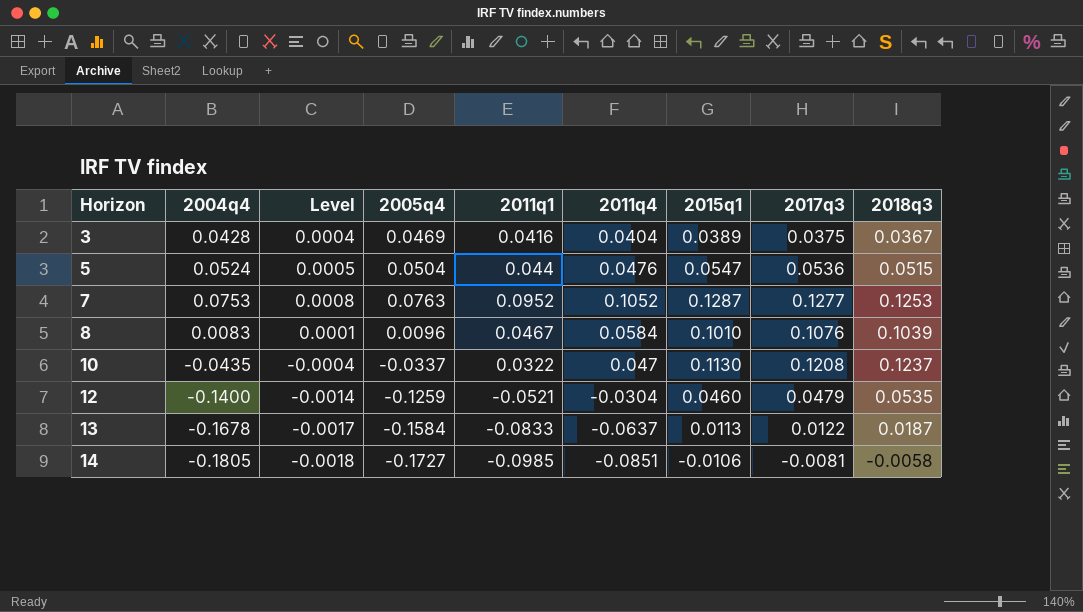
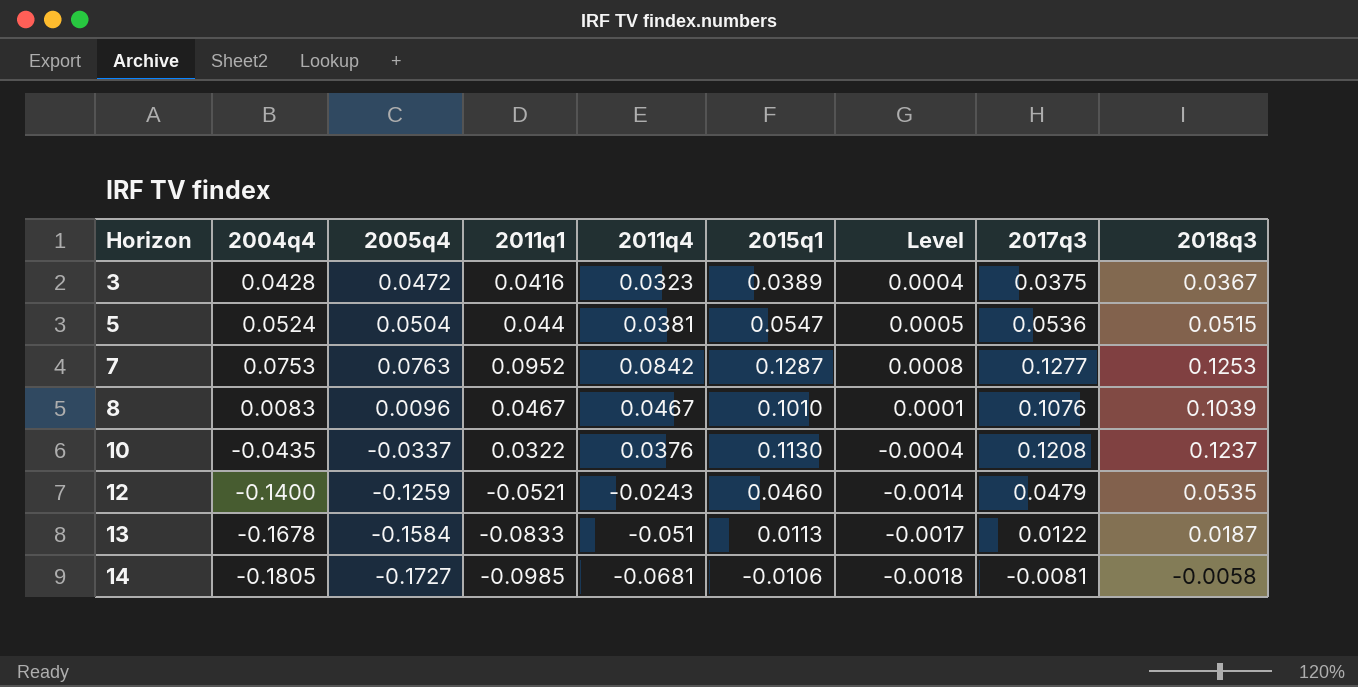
column Level | position: 3 -> 7
3 | 2005q4: 0.0469 -> 0.0472
3 | 2011q4: 0.0404 -> 0.0323
5 | 2011q4: 0.0476 -> 0.0381
7 | 2011q4: 0.1052 -> 0.0842
8 | 2011q4: 0.0584 -> 0.0467
10 | 2011q4: 0.047 -> 0.0376
12 | 2011q4: -0.0304 -> -0.0243
13 | 2011q4: -0.0637 -> -0.051
14 | 2011q4: -0.0851 -> -0.0681

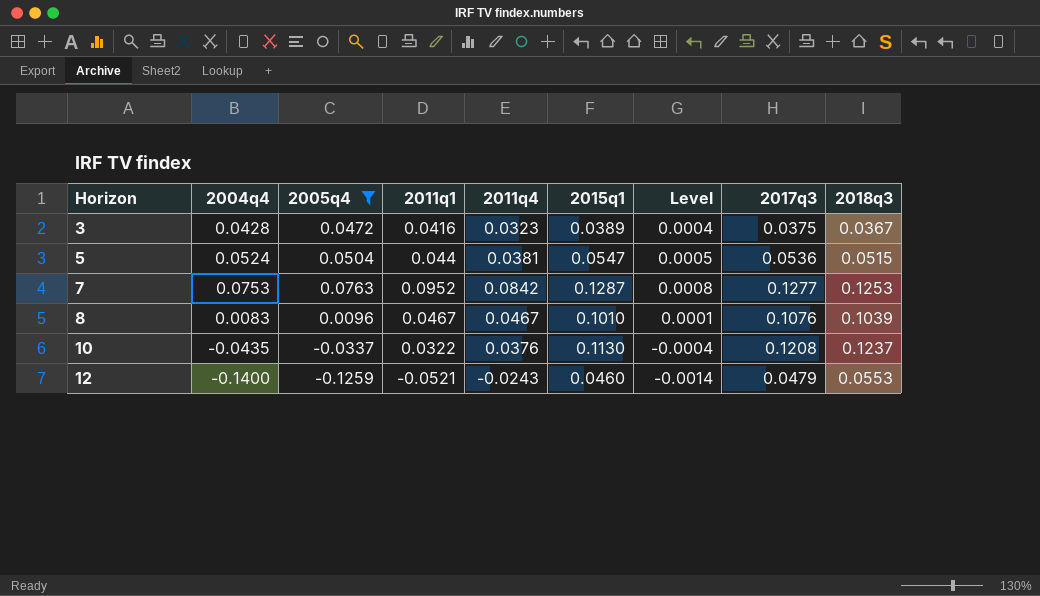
filter: none -> 2005q4 >= -0.1259
12 | 2018q3: 0.0535 -> 0.0553

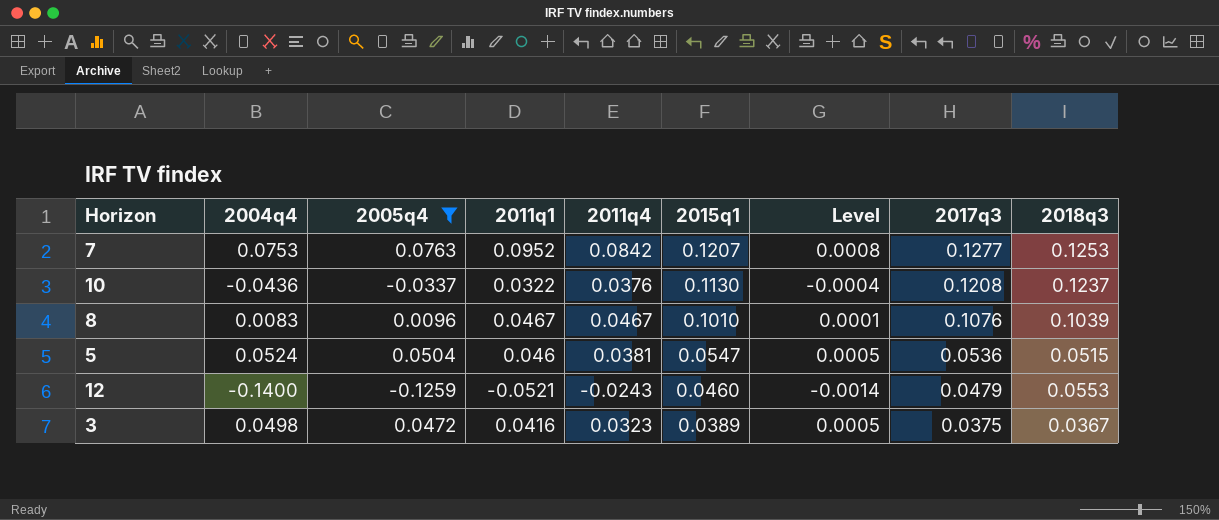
row order: Horizon ascending -> 2015q1 descending
7 | 2015q1: 0.1287 -> 0.1207
10 | 2004q4: -0.0435 -> -0.0436
5 | 2011q1: 0.044 -> 0.046
3 | 2004q4: 0.0428 -> 0.0498
3 | Level: 0.0004 -> 0.0005

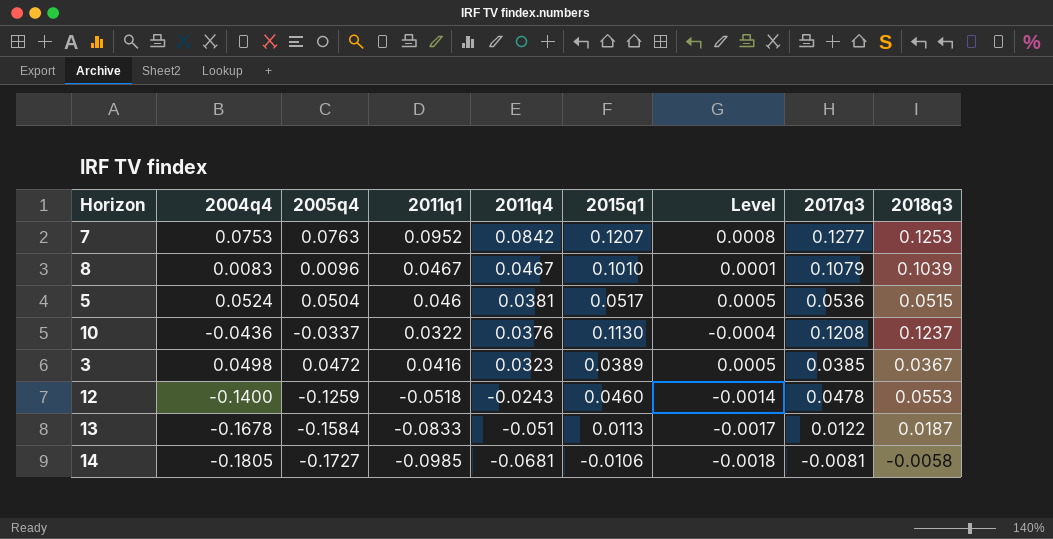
filter: 2005q4 >= -0.1259 -> none
row order: 2015q1 descending -> 2011q4 descending
8 | 2017q3: 0.1076 -> 0.1079
5 | 2015q1: 0.0547 -> 0.0517
3 | 2017q3: 0.0375 -> 0.0385
12 | 2011q1: -0.0521 -> -0.0518
12 | 2017q3: 0.0479 -> 0.0478

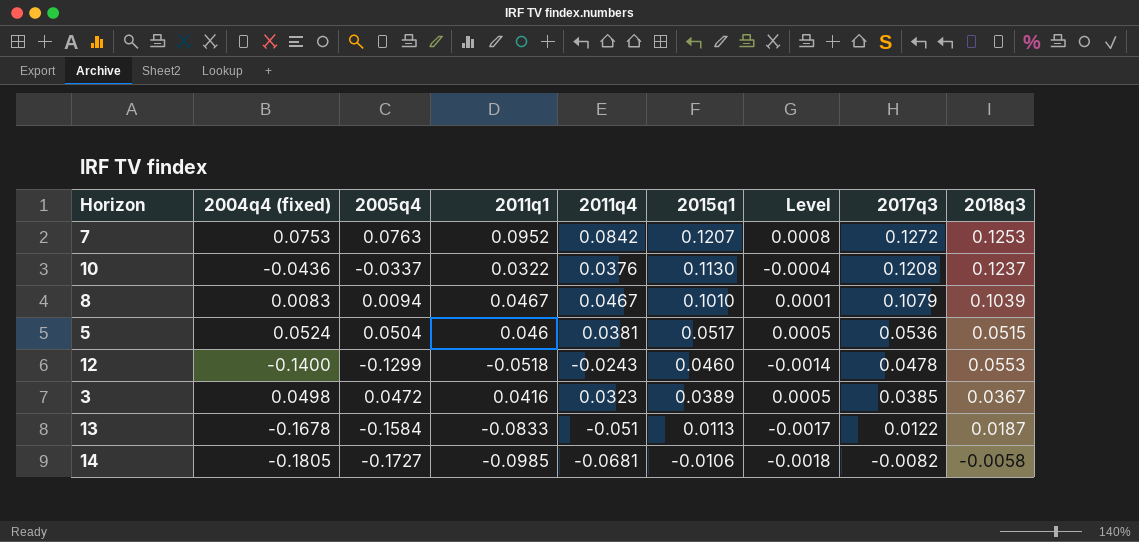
row order: 2011q4 descending -> 2015q1 descending
column name: 2004q4 -> 2004q4 (fixed)
7 | 2017q3: 0.1277 -> 0.1272
8 | 2005q4: 0.0096 -> 0.0094
12 | 2005q4: -0.1259 -> -0.1299
14 | 2017q3: -0.0081 -> -0.0082

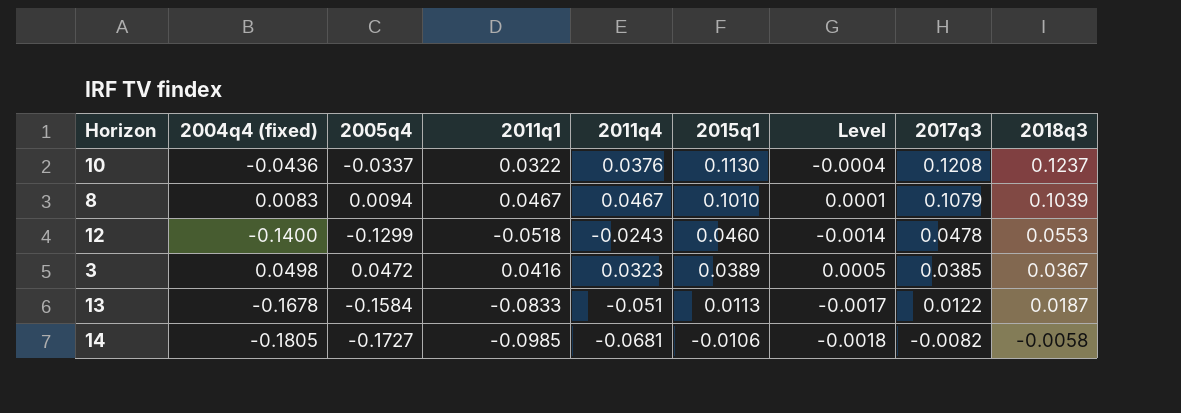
row 7: 0.0753 | 0.0763 | 0.0952 | 0.0842 | 0.1207 | 0.0008 | 0.1272 | 0.1253 -> none
row 5: 0.0524 | 0.0504 | 0.046 | 0.0381 | 0.0517 | 0.0005 | 0.0536 | 0.0515 -> none

